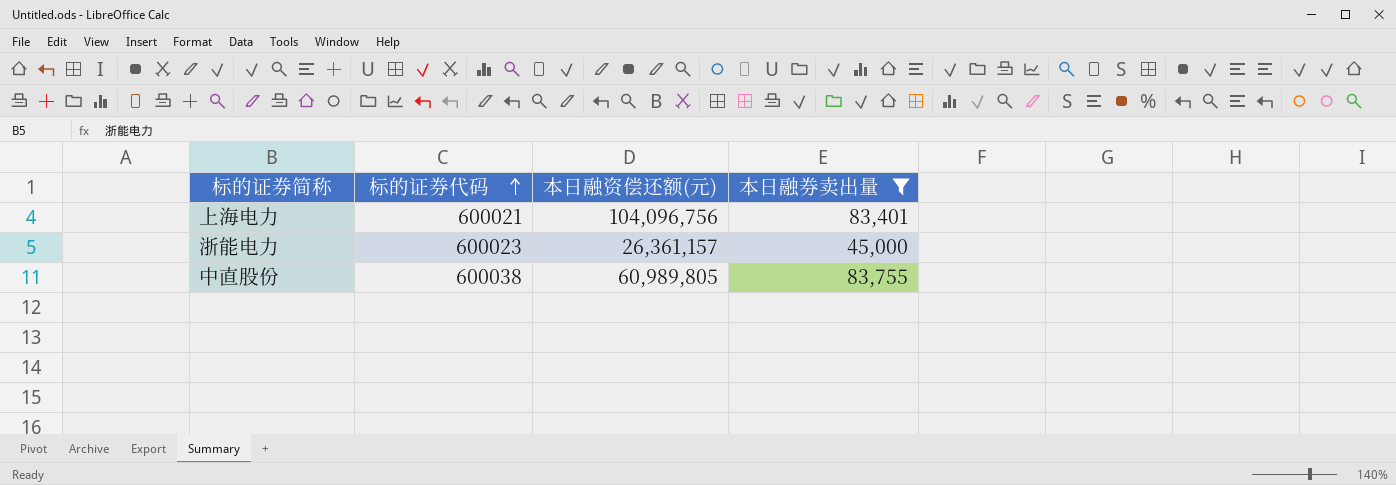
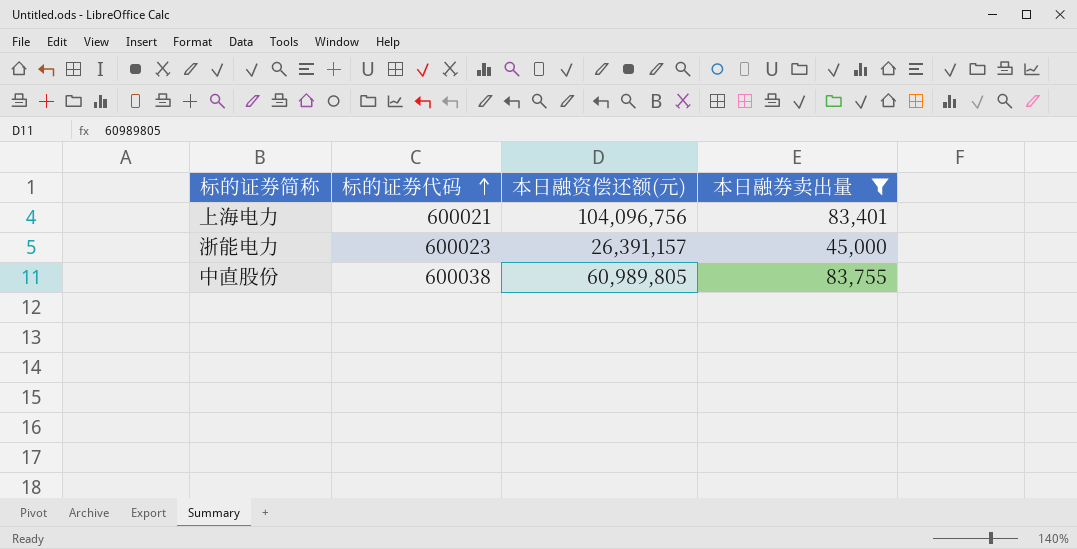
浙能电力 | 本日融资偿还额(元): 26,361,157 -> 26,391,157

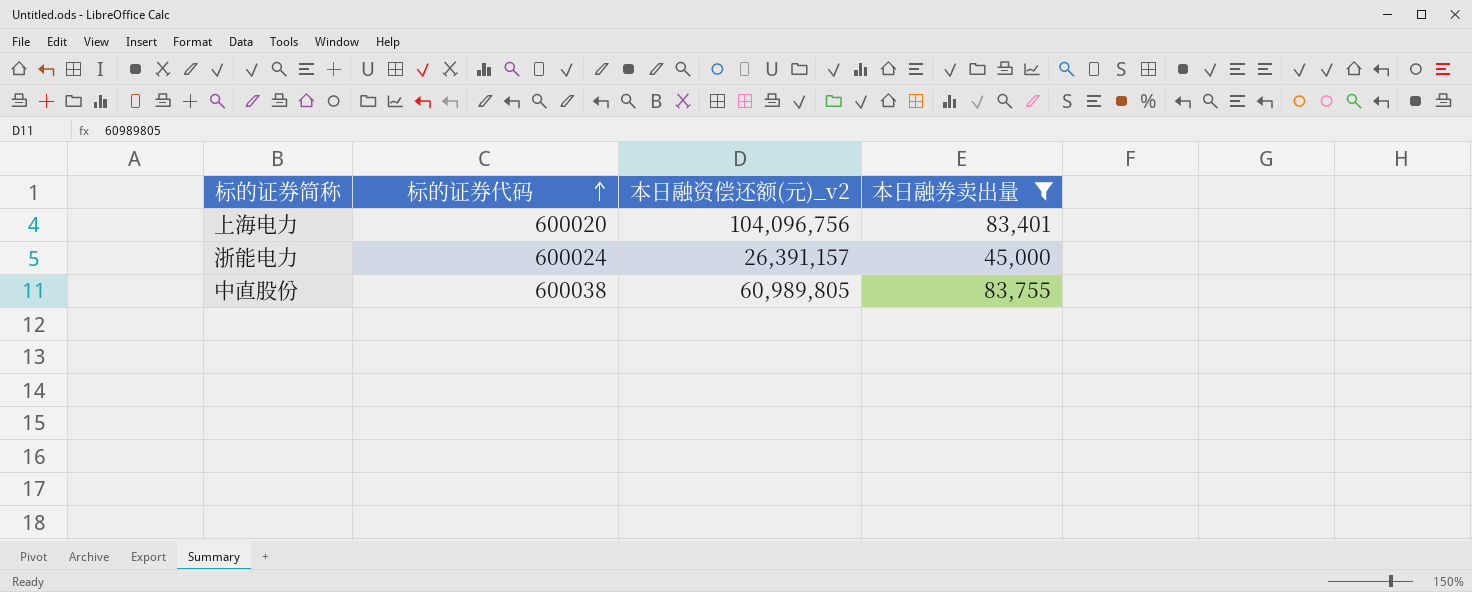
column name: 本日融资偿还额(元) -> 本日融资偿还额(元)_v2
上海电力 | 标的证券代码: 600021 -> 600020
浙能电力 | 标的证券代码: 600023 -> 600024

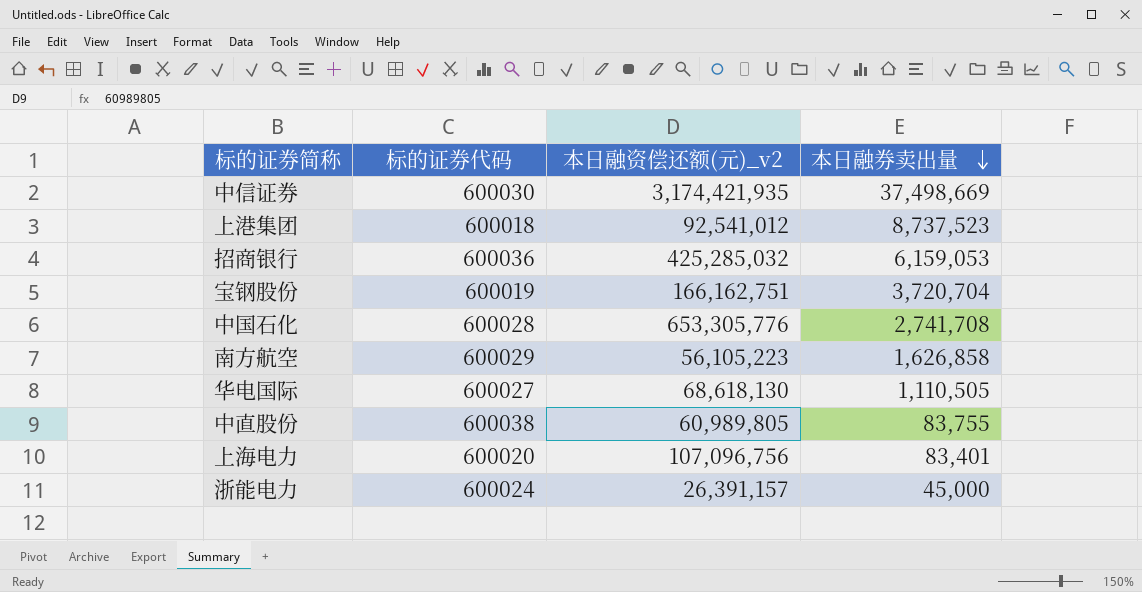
filter: 本日融券卖出量 <= 83,755 -> none
row order: 标的证券代码 ascending -> 本日融券卖出量 descending
上海电力 | 本日融资偿还额(元)_v2: 104,096,756 -> 107,096,756

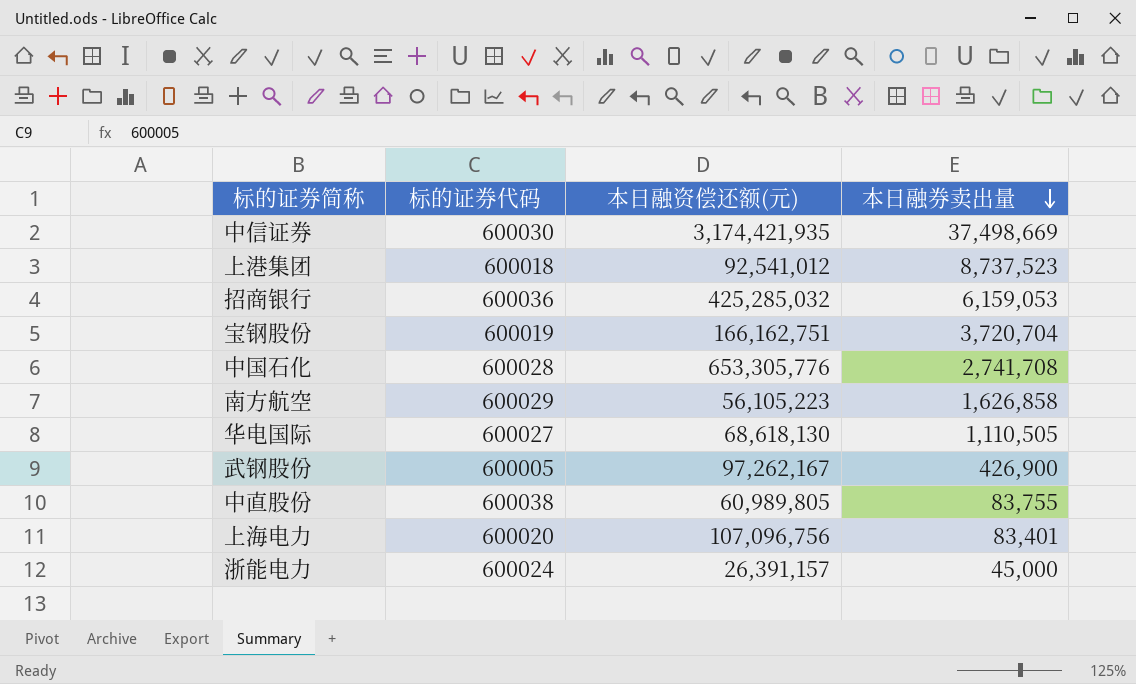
column name: 本日融资偿还额(元)_v2 -> 本日融资偿还额(元)
row 武钢股份: none -> 600005 | 97,262,167 | 426,900

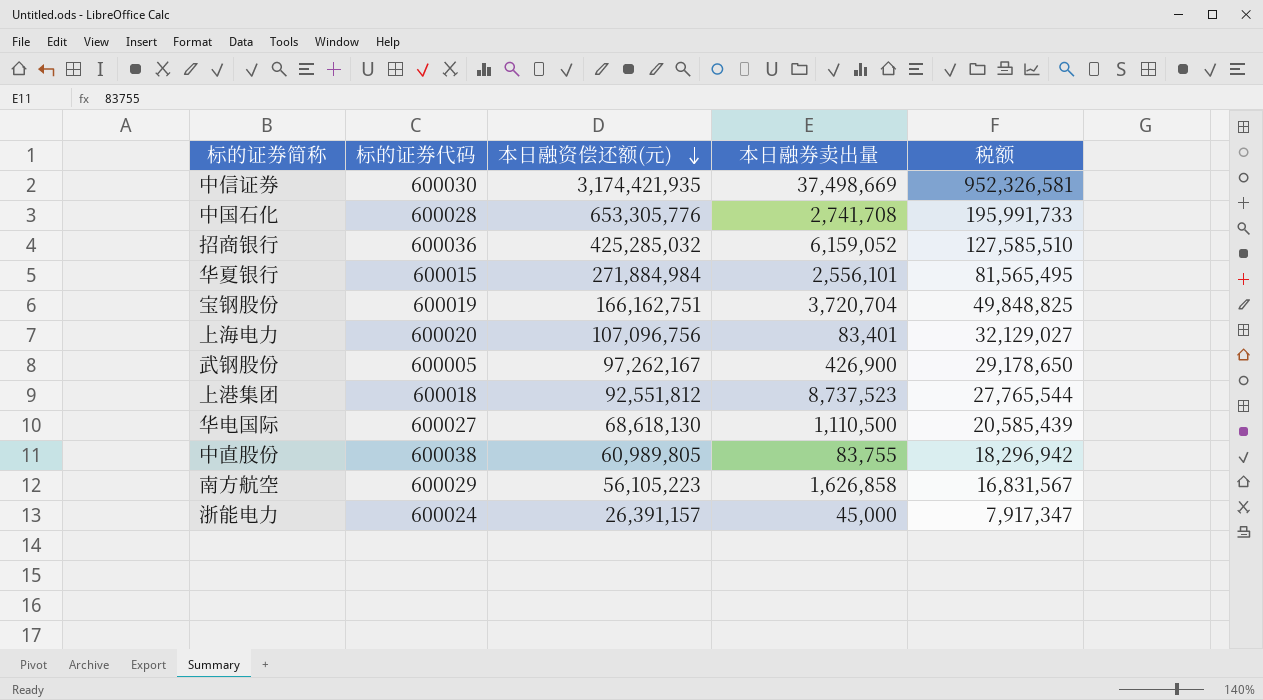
row order: 本日融券卖出量 descending -> 本日融资偿还额(元) descending
column 税额 | formula: none -> [本日融资偿还额(元)] * 0.3
招商银行 | 本日融券卖出量: 6,159,053 -> 6,159,052
row 华夏银行: none -> 600015 | 271,884,984 | 2,556,101 | 81,565,495
上港集团 | 本日融资偿还额(元): 92,541,012 -> 92,551,812
华电国际 | 本日融券卖出量: 1,110,505 -> 1,110,500

